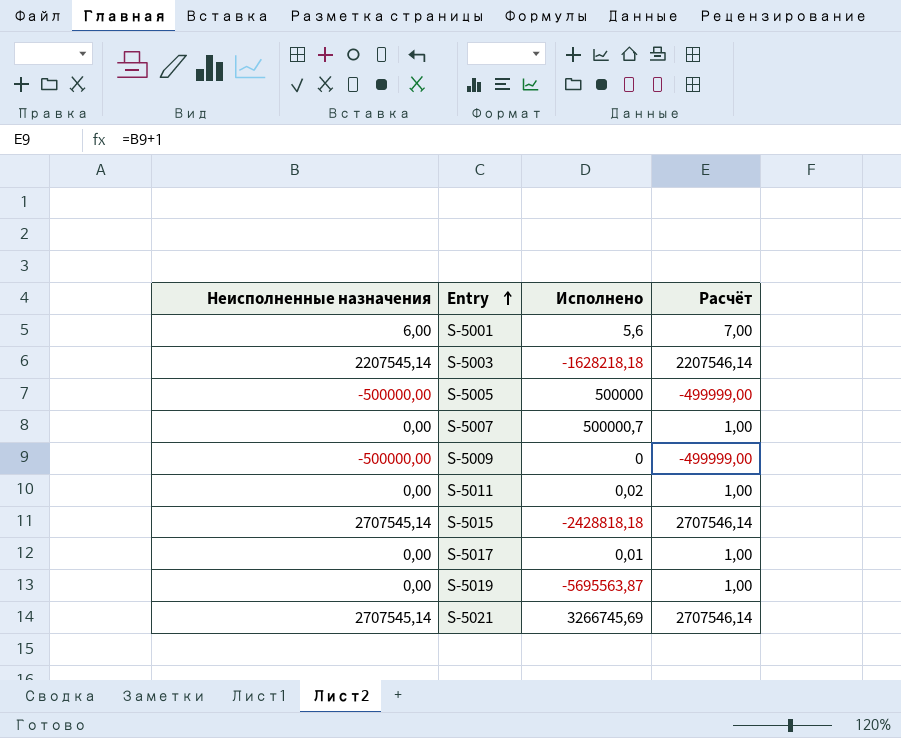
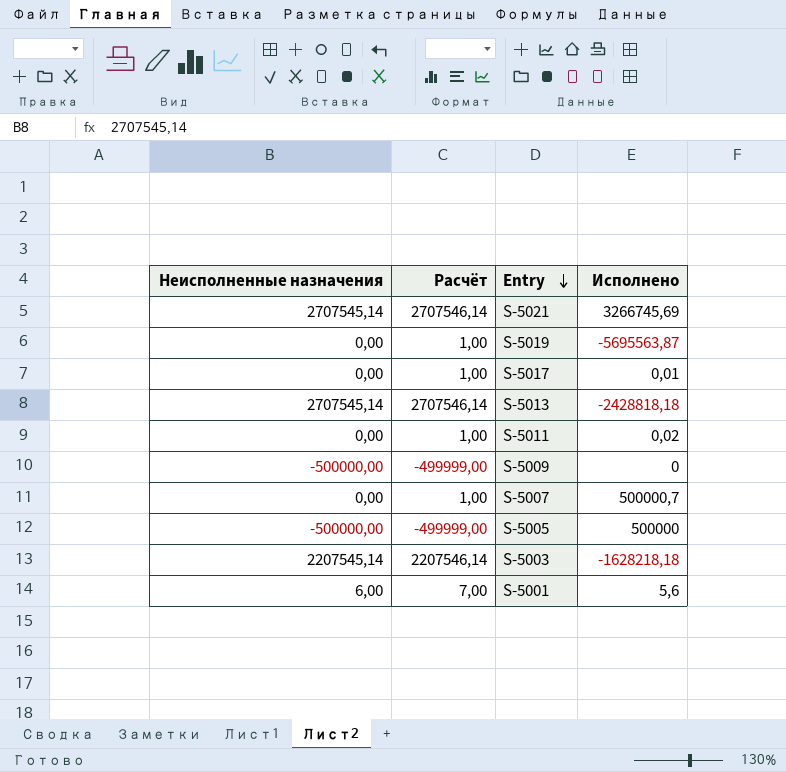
row order: Entry ascending -> Entry descending
column Расчёт | position: 4 -> 2
row S-5015: 2707545,14 | -2428818,18 | 2707546,14 -> none
row S-5013: none -> 2707545,14 | 2707546,14 | -2428818,18

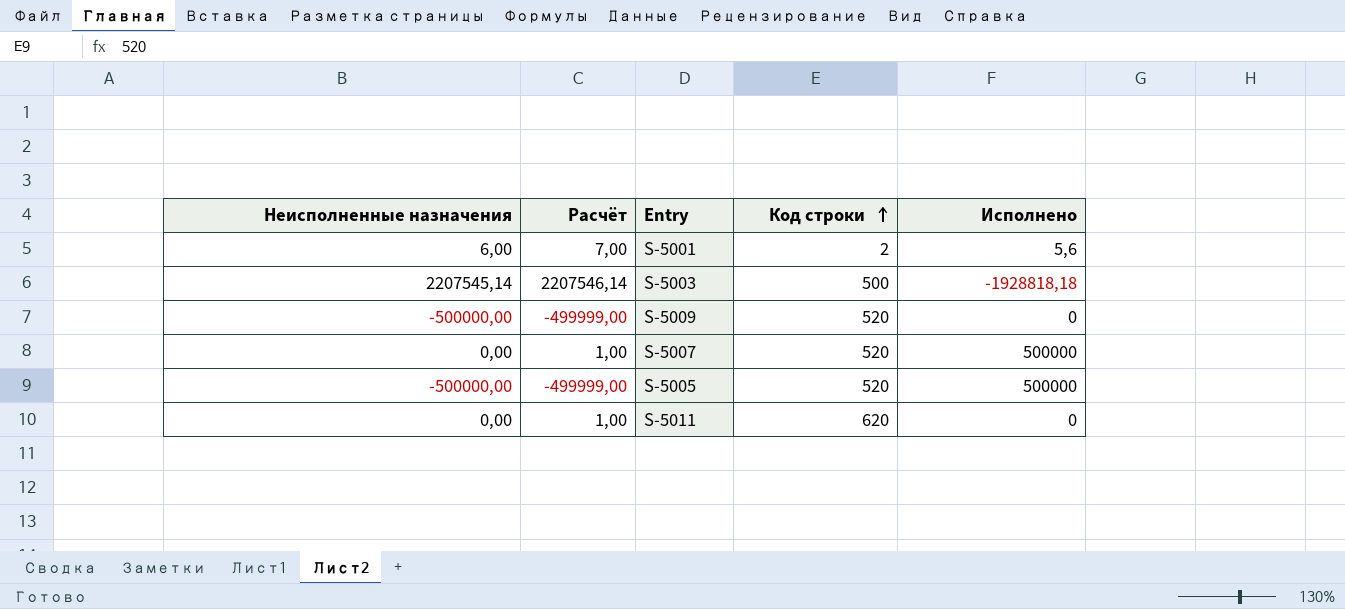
row order: Entry descending -> Код строки ascending
column Код строки | position: none -> 4
row S-5021: 2707545,14 | 2707546,14 | 3266745,69 -> none
row S-5019: 0,00 | 1,00 | -5695563,87 -> none
row S-5017: 0,00 | 1,00 | 0,01 -> none
row S-5013: 2707545,14 | 2707546,14 | -2428818,18 -> none
S-5003 | Исполнено: -1628218,18 -> -1928818,18
S-5007 | Исполнено: 500000,7 -> 500000
S-5011 | Исполнено: 0,02 -> 0

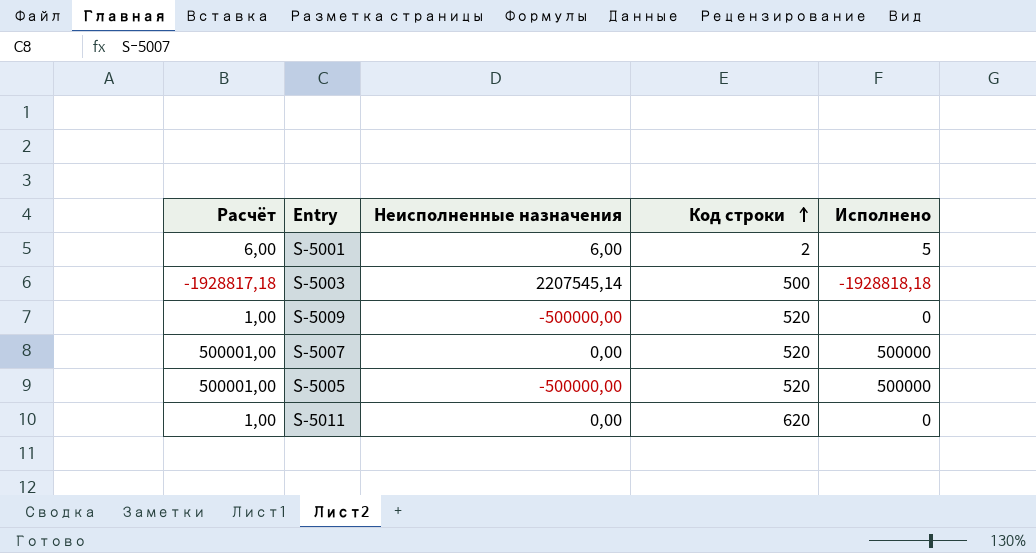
column Расчёт | formula: [Неисполненные назначения] + 1 -> [Исполнено] + 1
column Неисполненные назначения | position: 1 -> 3
S-5001 | Исполнено: 5,6 -> 5

